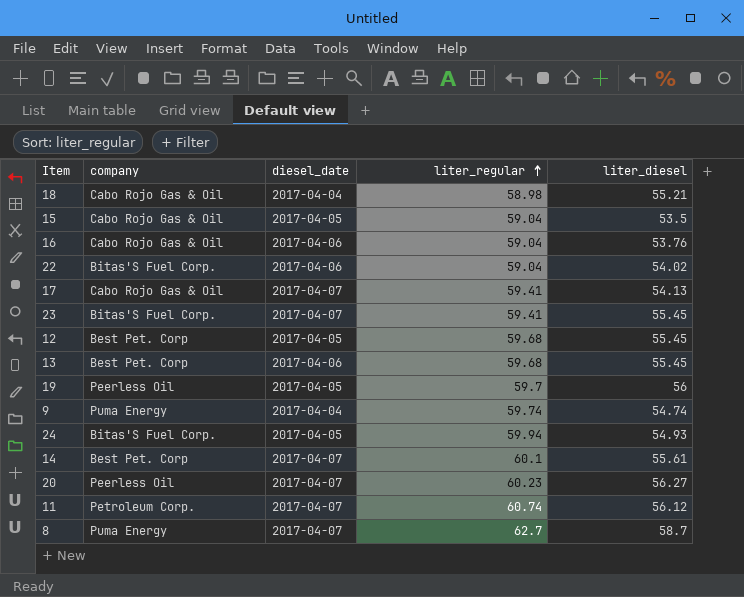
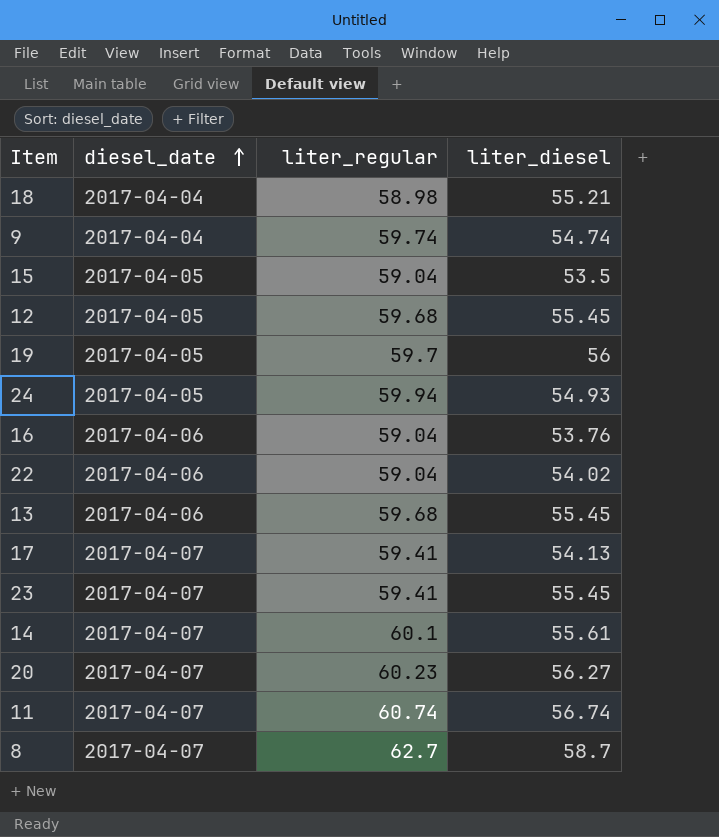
row order: liter_regular ascending -> diesel_date ascending
column company | position: 2 -> none
11 | liter_diesel: 56.12 -> 56.74

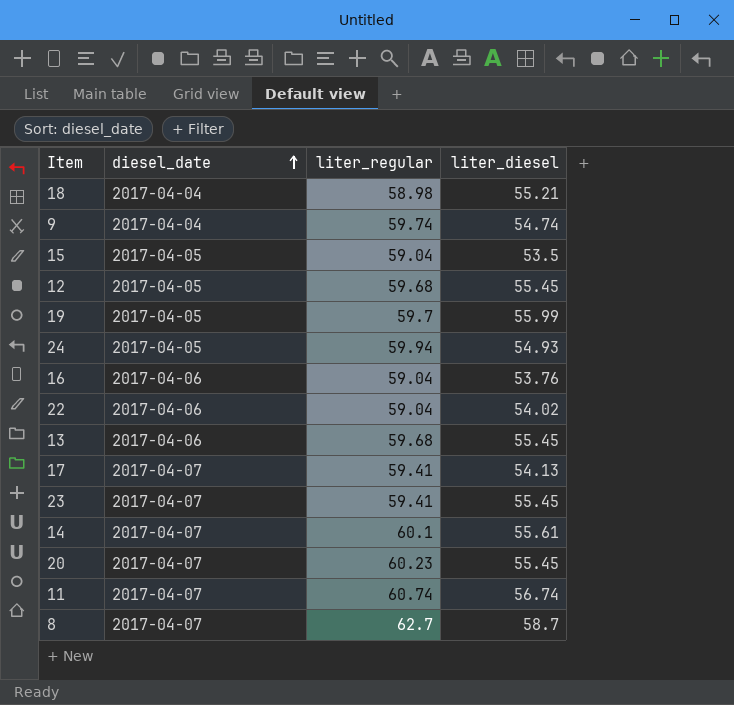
19 | liter_diesel: 56 -> 55.99
20 | liter_diesel: 56.27 -> 55.45

